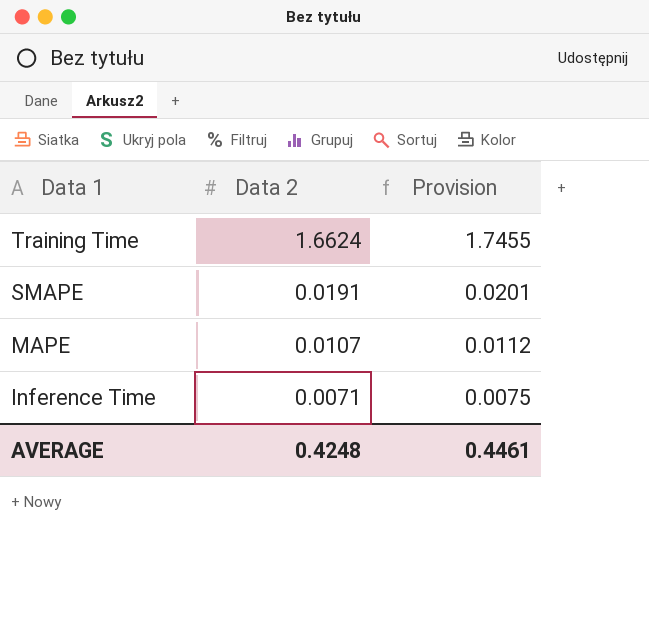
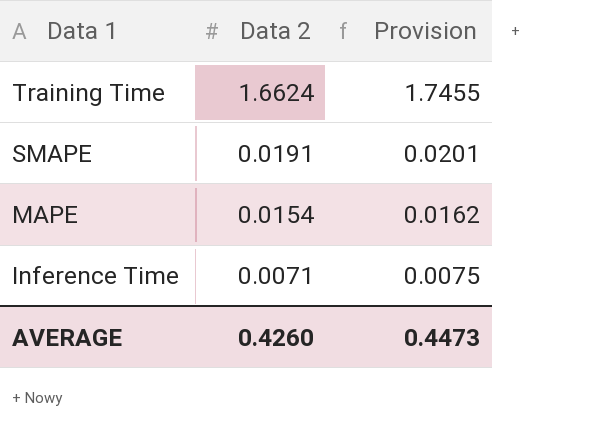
MAPE | Data 2: 0.0107 -> 0.0154
MAPE | Provision: 0.0112 -> 0.0162
AVERAGE | Data 2: 0.4248 -> 0.4260
AVERAGE | Provision: 0.4461 -> 0.4473

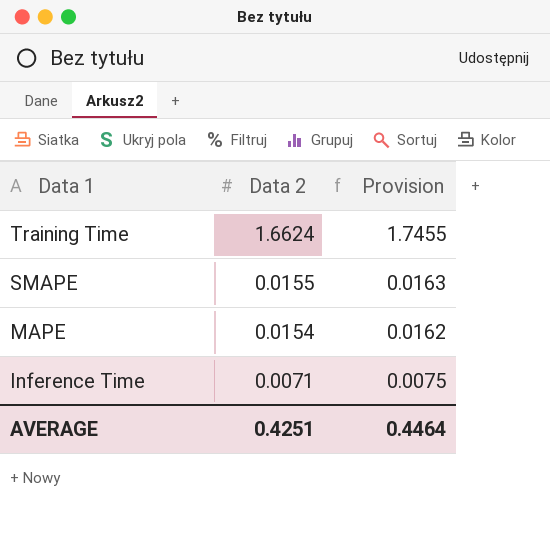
SMAPE | Data 2: 0.0191 -> 0.0155
SMAPE | Provision: 0.0201 -> 0.0163
AVERAGE | Data 2: 0.4260 -> 0.4251
AVERAGE | Provision: 0.4473 -> 0.4464

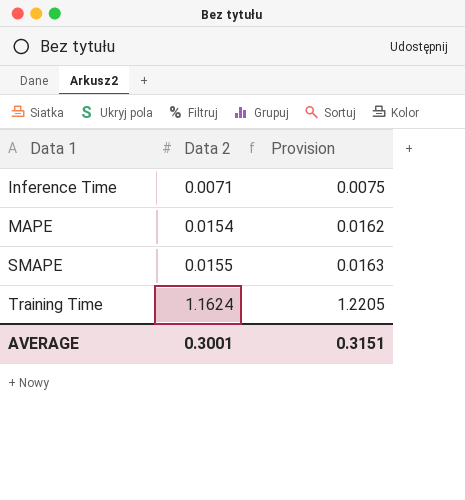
row order: Data 1 descending -> Data 1 ascending
Training Time | Data 2: 1.6624 -> 1.1624
Training Time | Provision: 1.7455 -> 1.2205
AVERAGE | Data 2: 0.4251 -> 0.3001
AVERAGE | Provision: 0.4464 -> 0.3151

